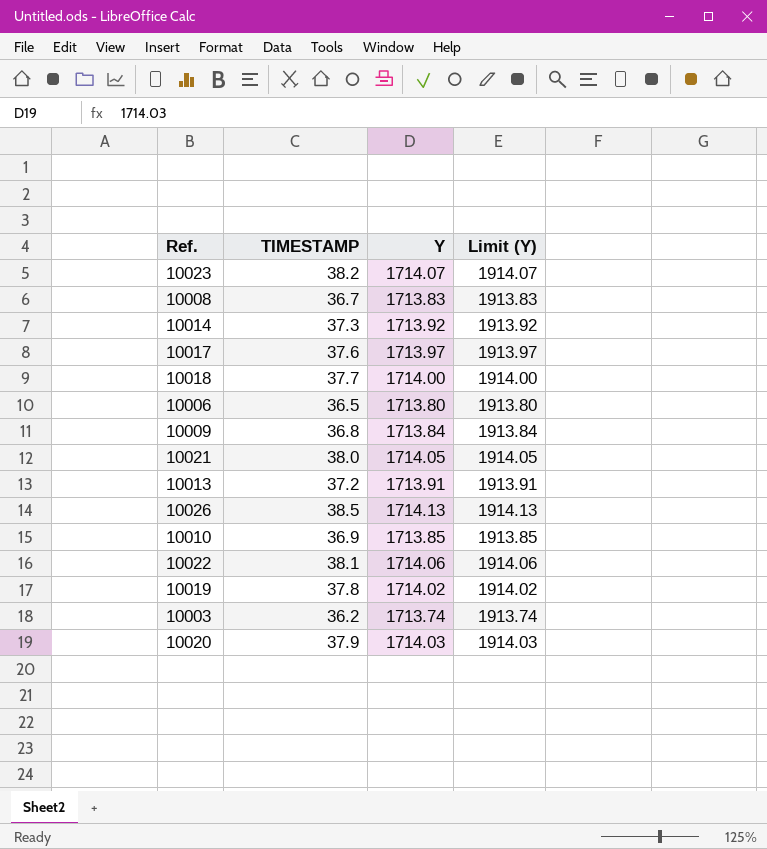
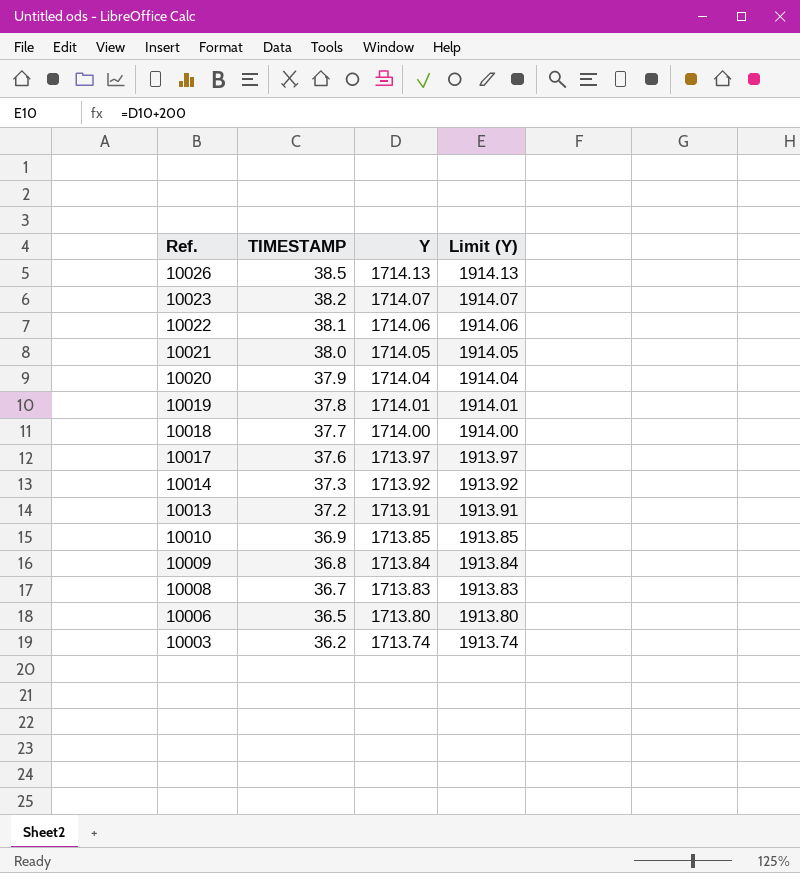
row order: none -> Ref. descending
10020 | Y: 1714.03 -> 1714.04
10020 | Limit (Y): 1914.03 -> 1914.04
10019 | Y: 1714.02 -> 1714.01
10019 | Limit (Y): 1914.02 -> 1914.01

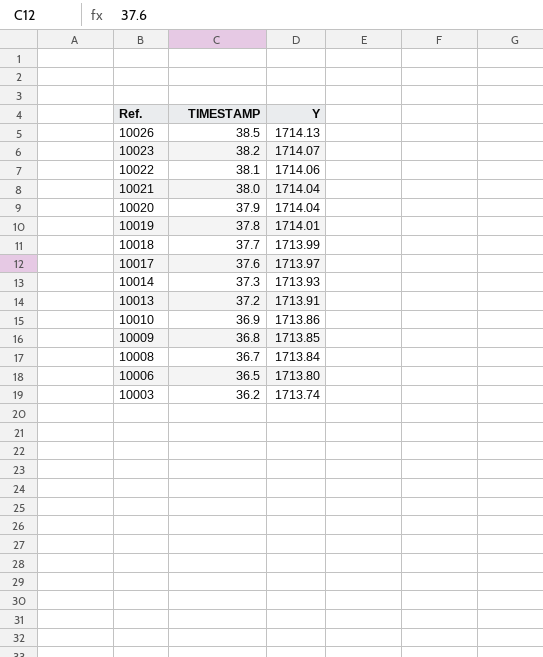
column Limit (Y) | formula: [Y] + 200 -> none
10021 | Y: 1714.05 -> 1714.04
10018 | Y: 1714.00 -> 1713.99
10014 | Y: 1713.92 -> 1713.93
10010 | Y: 1713.85 -> 1713.86
10009 | Y: 1713.84 -> 1713.85
10008 | Y: 1713.83 -> 1713.84

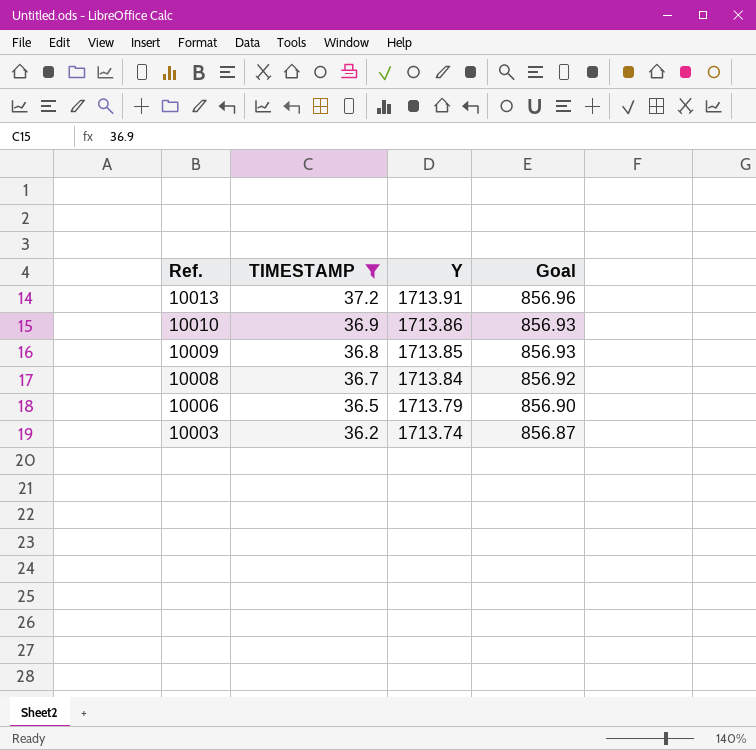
filter: none -> TIMESTAMP <= 37.2
column Goal | formula: none -> [Y] * 0.5
10006 | Y: 1713.80 -> 1713.79

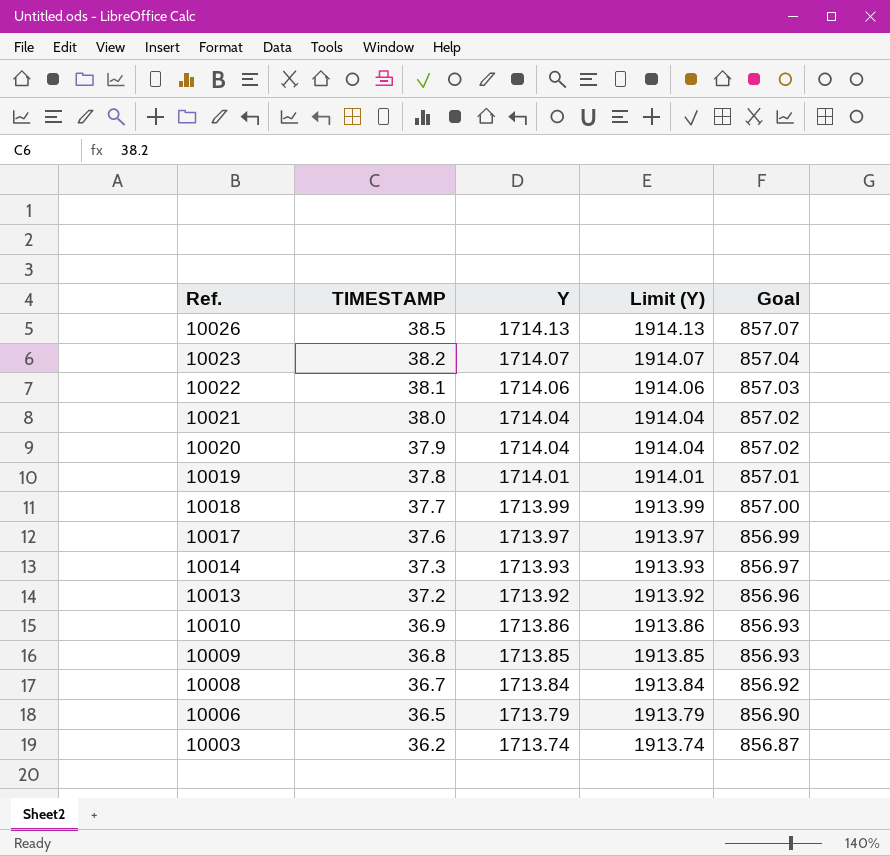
filter: TIMESTAMP <= 37.2 -> none
column Limit (Y) | formula: none -> [Y] + 200
10013 | Y: 1713.91 -> 1713.92

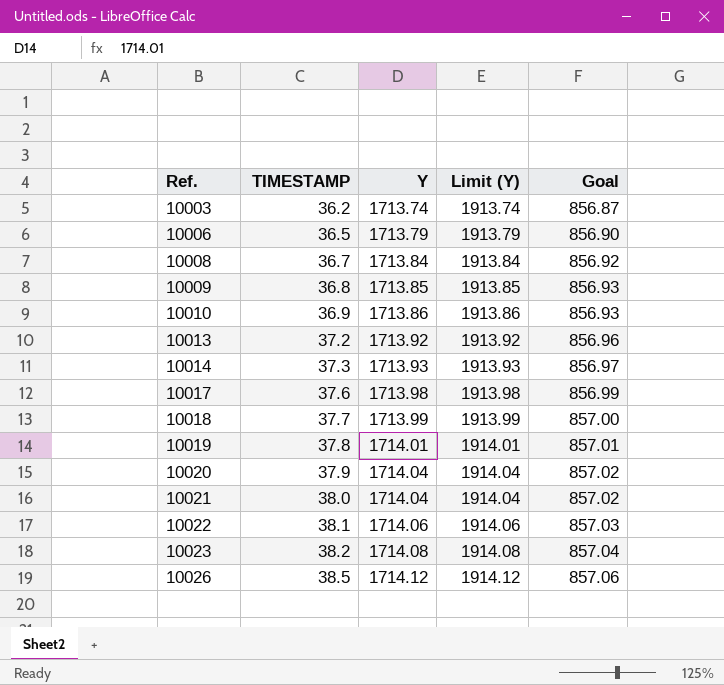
row order: Ref. descending -> Ref. ascending
10017 | Y: 1713.97 -> 1713.98
10017 | Limit (Y): 1913.97 -> 1913.98
10023 | Y: 1714.07 -> 1714.08
10023 | Limit (Y): 1914.07 -> 1914.08
10026 | Y: 1714.13 -> 1714.12
10026 | Limit (Y): 1914.13 -> 1914.12
10026 | Goal: 857.07 -> 857.06

